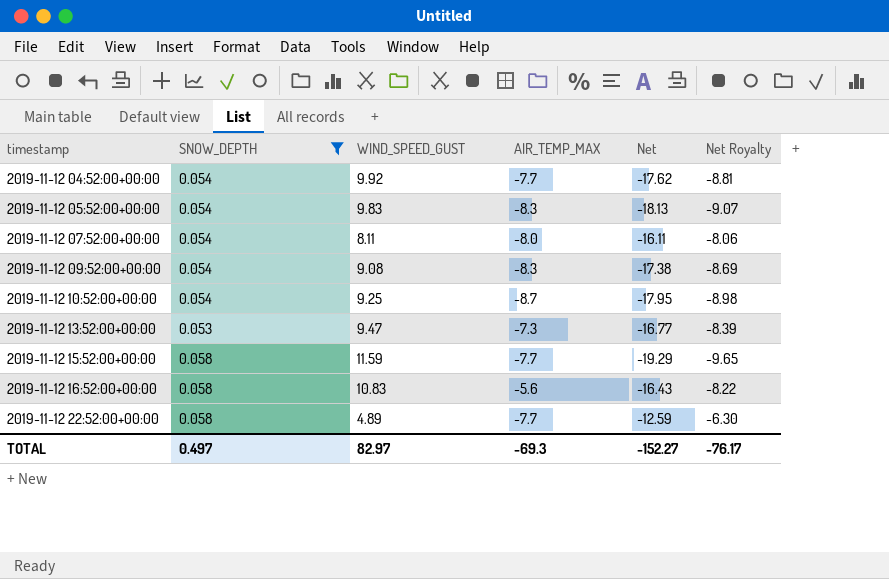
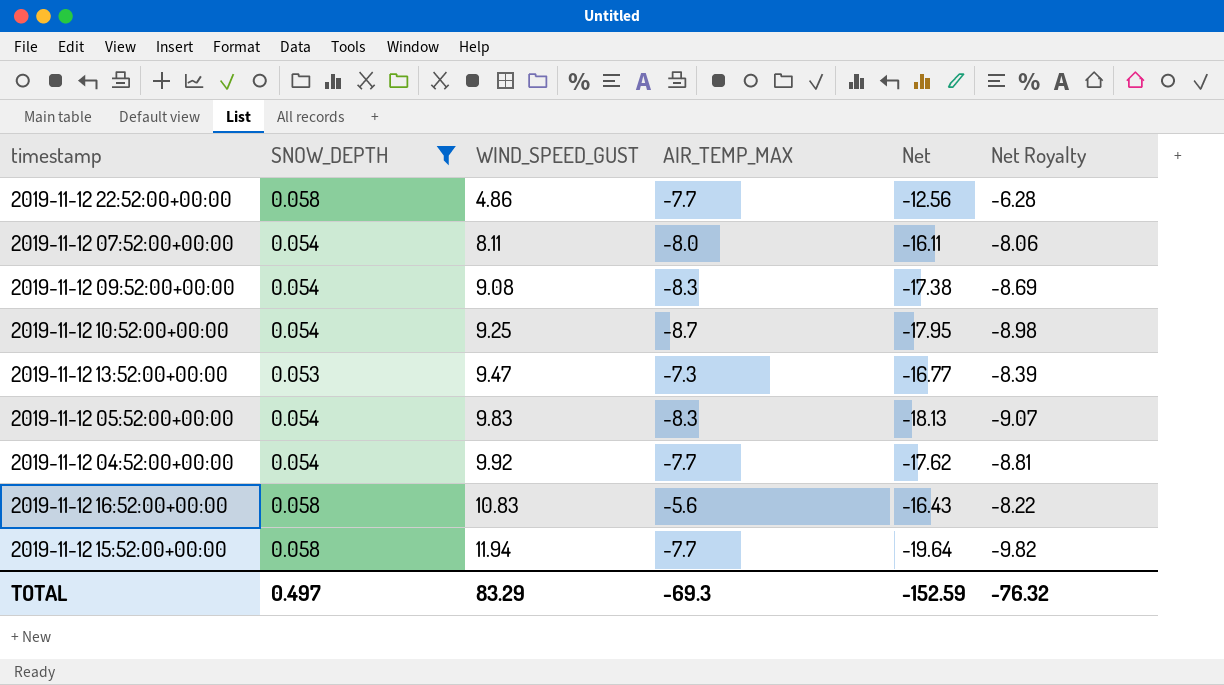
row order: timestamp ascending -> WIND_SPEED_GUST ascending
2019-11-12 22:52:00+00:00 | WIND_SPEED_GUST: 4.89 -> 4.86
2019-11-12 22:52:00+00:00 | Net: -12.59 -> -12.56
2019-11-12 22:52:00+00:00 | Net Royalty: -6.30 -> -6.28
2019-11-12 15:52:00+00:00 | WIND_SPEED_GUST: 11.59 -> 11.94
2019-11-12 15:52:00+00:00 | Net: -19.29 -> -19.64
2019-11-12 15:52:00+00:00 | Net Royalty: -9.65 -> -9.82
TOTAL | WIND_SPEED_GUST: 82.97 -> 83.29
TOTAL | Net: -152.27 -> -152.59
TOTAL | Net Royalty: -76.17 -> -76.32

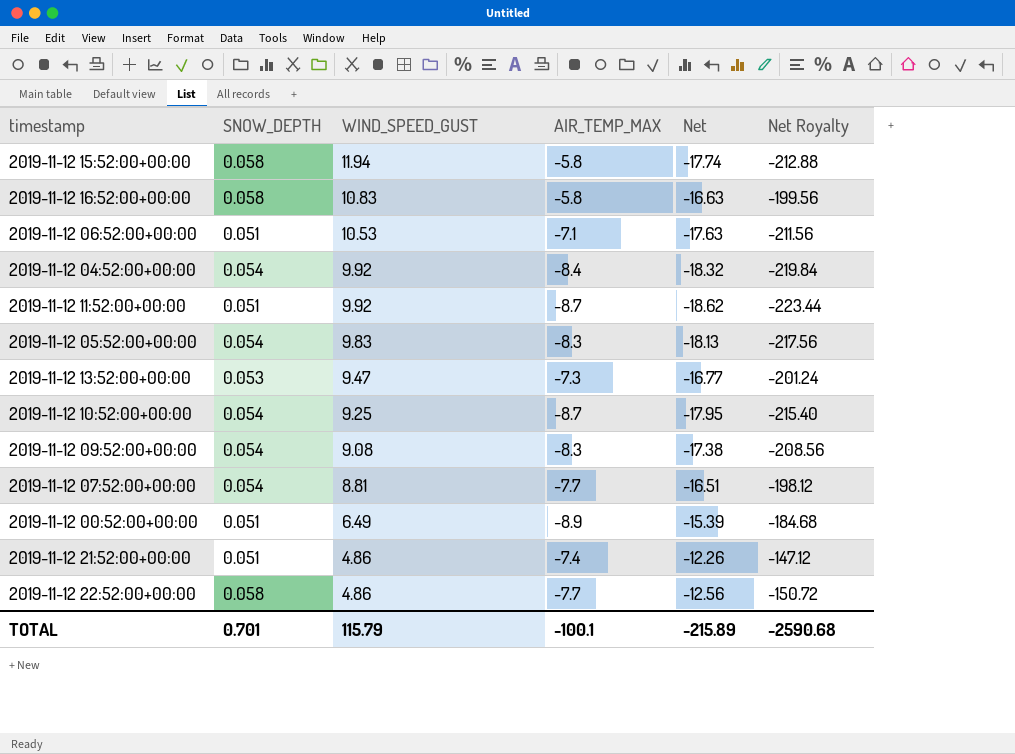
filter: SNOW_DEPTH != 0.051 -> none
row order: WIND_SPEED_GUST ascending -> WIND_SPEED_GUST descending
column Net Royalty | formula: [Net] * 0.5 -> [Net] * 12
2019-11-12 15:52:00+00:00 | AIR_TEMP_MAX: -7.7 -> -5.8
2019-11-12 15:52:00+00:00 | Net: -19.64 -> -17.74
2019-11-12 16:52:00+00:00 | AIR_TEMP_MAX: -5.6 -> -5.8
2019-11-12 16:52:00+00:00 | Net: -16.43 -> -16.63
2019-11-12 04:52:00+00:00 | AIR_TEMP_MAX: -7.7 -> -8.4
2019-11-12 04:52:00+00:00 | Net: -17.62 -> -18.32
2019-11-12 07:52:00+00:00 | WIND_SPEED_GUST: 8.11 -> 8.81
2019-11-12 07:52:00+00:00 | AIR_TEMP_MAX: -8.0 -> -7.7
2019-11-12 07:52:00+00:00 | Net: -16.11 -> -16.51
TOTAL | SNOW_DEPTH: 0.497 -> 0.701
TOTAL | WIND_SPEED_GUST: 83.29 -> 115.79
TOTAL | AIR_TEMP_MAX: -69.3 -> -100.1
TOTAL | Net: -152.59 -> -215.89
TOTAL | Net Royalty: -76.32 -> -2590.68

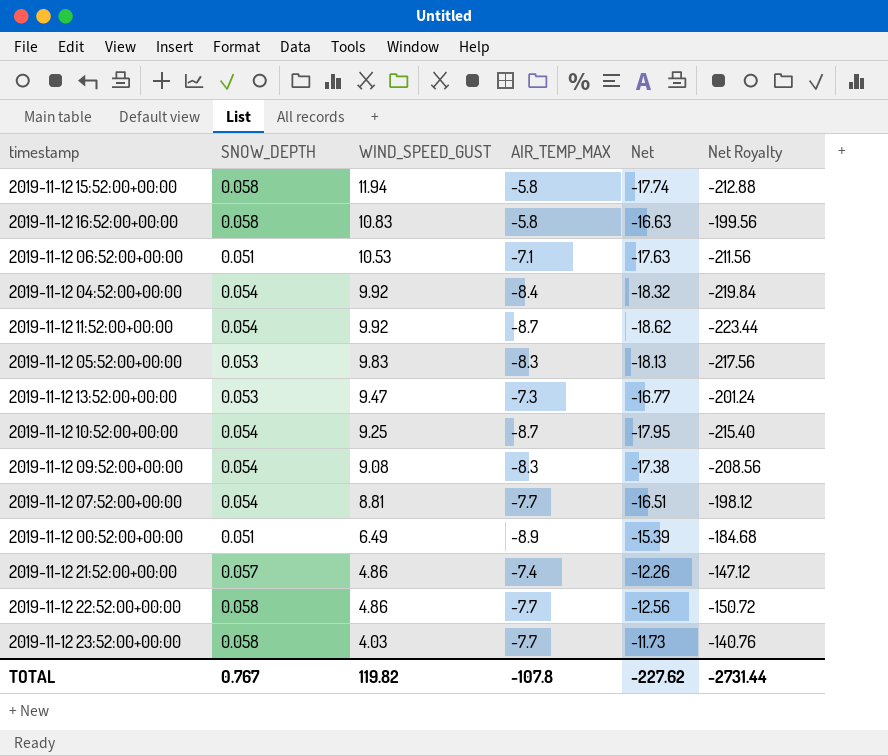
2019-11-12 11:52:00+00:00 | SNOW_DEPTH: 0.051 -> 0.054
2019-11-12 05:52:00+00:00 | SNOW_DEPTH: 0.054 -> 0.053
2019-11-12 21:52:00+00:00 | SNOW_DEPTH: 0.051 -> 0.057
row 2019-11-12 23:52:00+00:00: none -> 0.058 | 4.03 | -7.7 | -11.73 | -140.76
TOTAL | SNOW_DEPTH: 0.701 -> 0.767
TOTAL | WIND_SPEED_GUST: 115.79 -> 119.82
TOTAL | AIR_TEMP_MAX: -100.1 -> -107.8
TOTAL | Net: -215.89 -> -227.62
TOTAL | Net Royalty: -2590.68 -> -2731.44

